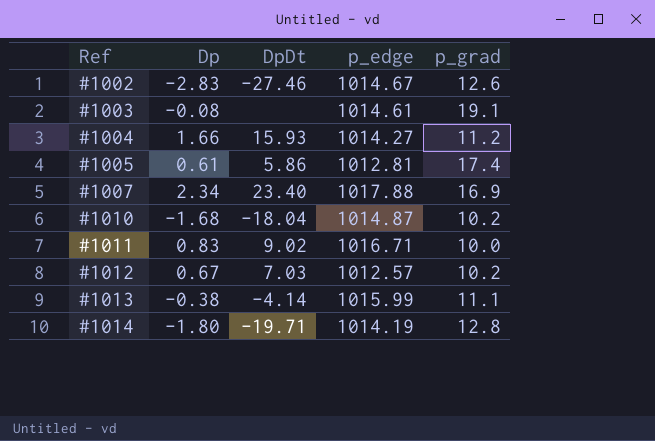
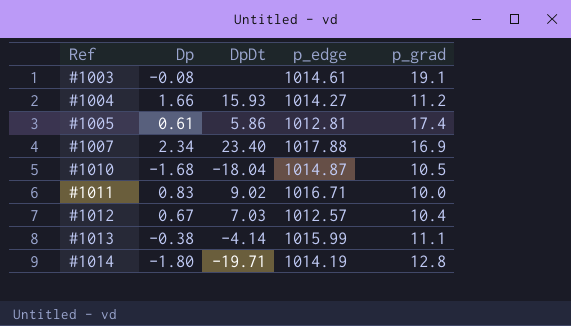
row #1002: -2.83 | -27.46 | 1014.67 | 12.6 -> none
#1010 | p_grad: 10.2 -> 10.5
#1012 | p_grad: 10.2 -> 10.4

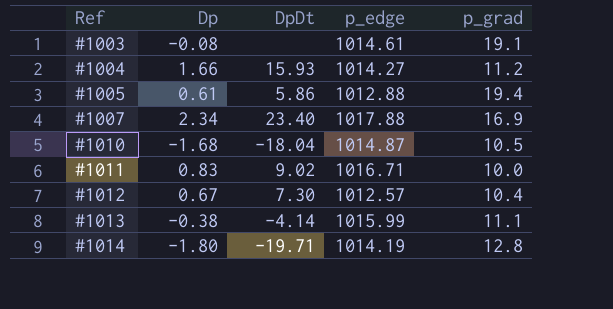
#1005 | p_edge: 1012.81 -> 1012.88
#1005 | p_grad: 17.4 -> 19.4
#1012 | DpDt: 7.03 -> 7.30

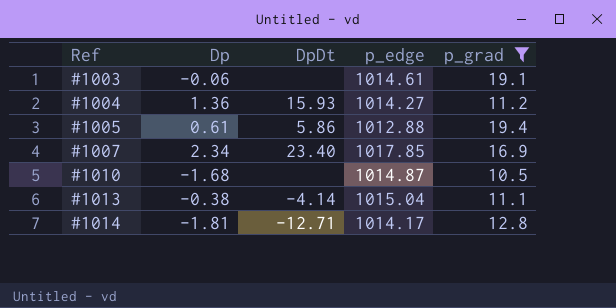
filter: none -> p_grad >= 10.5
#1003 | Dp: -0.08 -> -0.06
#1004 | Dp: 1.66 -> 1.36
#1007 | p_edge: 1017.88 -> 1017.85
#1010 | DpDt: -18.04 -> none
#1013 | p_edge: 1015.99 -> 1015.04
#1014 | Dp: -1.80 -> -1.81
#1014 | DpDt: -19.71 -> -12.71
#1014 | p_edge: 1014.19 -> 1014.17

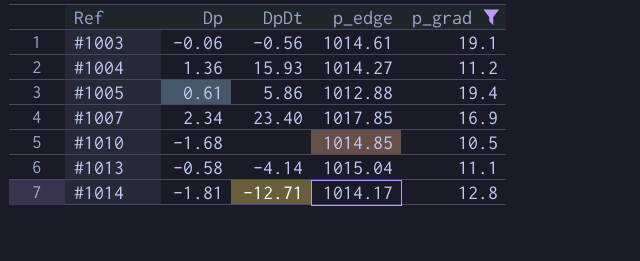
#1003 | DpDt: none -> -0.56
#1010 | p_edge: 1014.87 -> 1014.85
#1013 | Dp: -0.38 -> -0.58

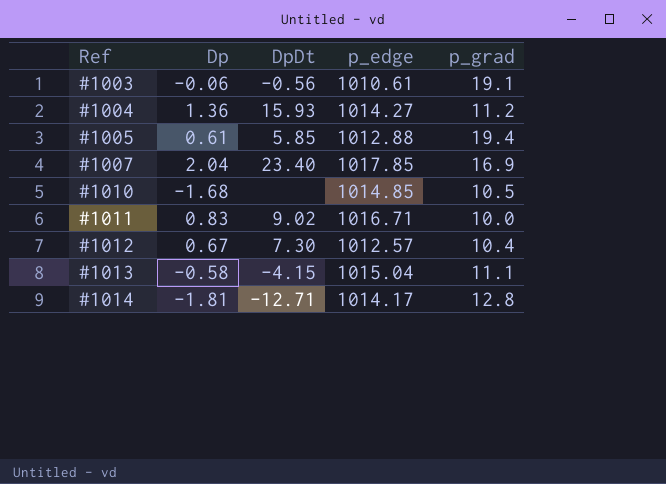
filter: p_grad >= 10.5 -> none
#1003 | p_edge: 1014.61 -> 1010.61
#1005 | DpDt: 5.86 -> 5.85
#1007 | Dp: 2.34 -> 2.04
#1013 | DpDt: -4.14 -> -4.15

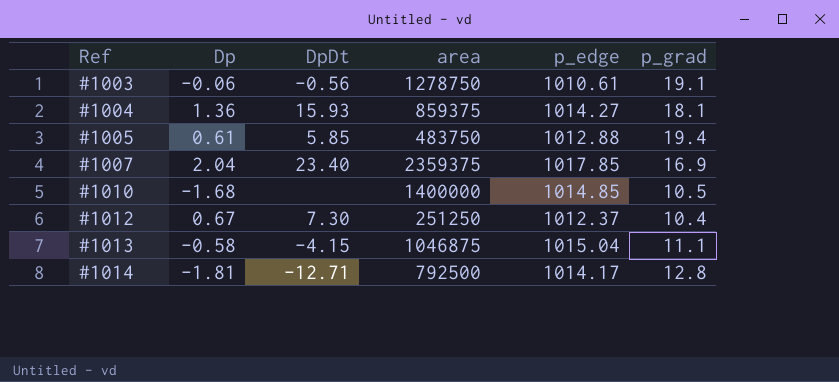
column area | position: none -> 4
row #1011: 0.83 | 9.02 | 1016.71 | 10.0 -> none
#1004 | p_grad: 11.2 -> 18.1
#1012 | p_edge: 1012.57 -> 1012.37

